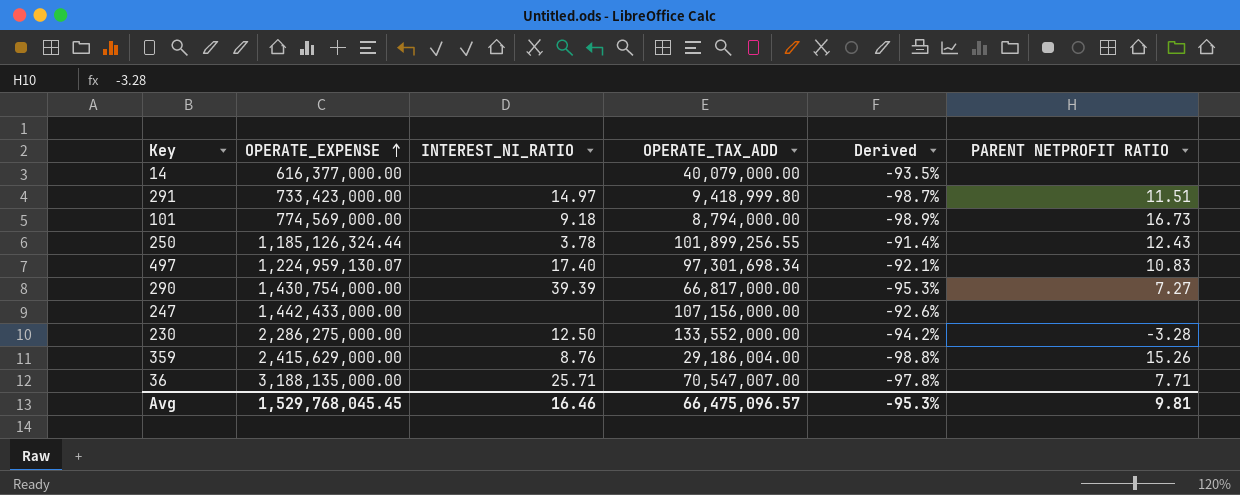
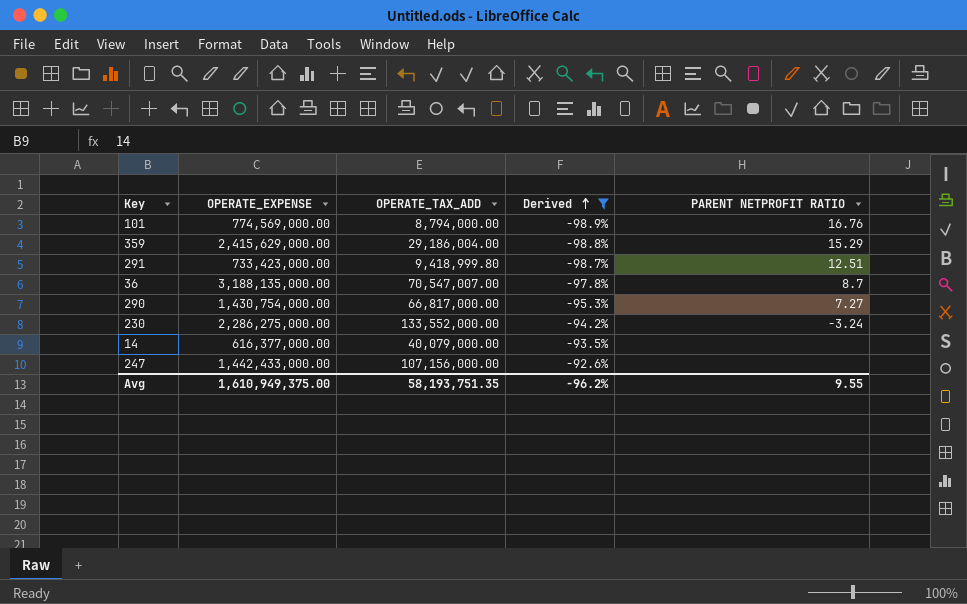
filter: none -> Derived <= -92.6%
row order: OPERATE_EXPENSE ascending -> Derived ascending
column INTEREST_NI_RATIO | position: 3 -> none
101 | PARENT NETPROFIT RATIO: 16.73 -> 16.76
359 | PARENT NETPROFIT RATIO: 15.26 -> 15.29
291 | PARENT NETPROFIT RATIO: 11.51 -> 12.51
36 | PARENT NETPROFIT RATIO: 7.71 -> 8.7
230 | PARENT NETPROFIT RATIO: -3.28 -> -3.24
Avg | OPERATE_EXPENSE: 1,529,768,045.45 -> 1,610,949,375.00
Avg | OPERATE_TAX_ADD: 66,475,096.57 -> 58,193,751.35
Avg | Derived: -95.3% -> -96.2%
Avg | PARENT NETPROFIT RATIO: 9.81 -> 9.55

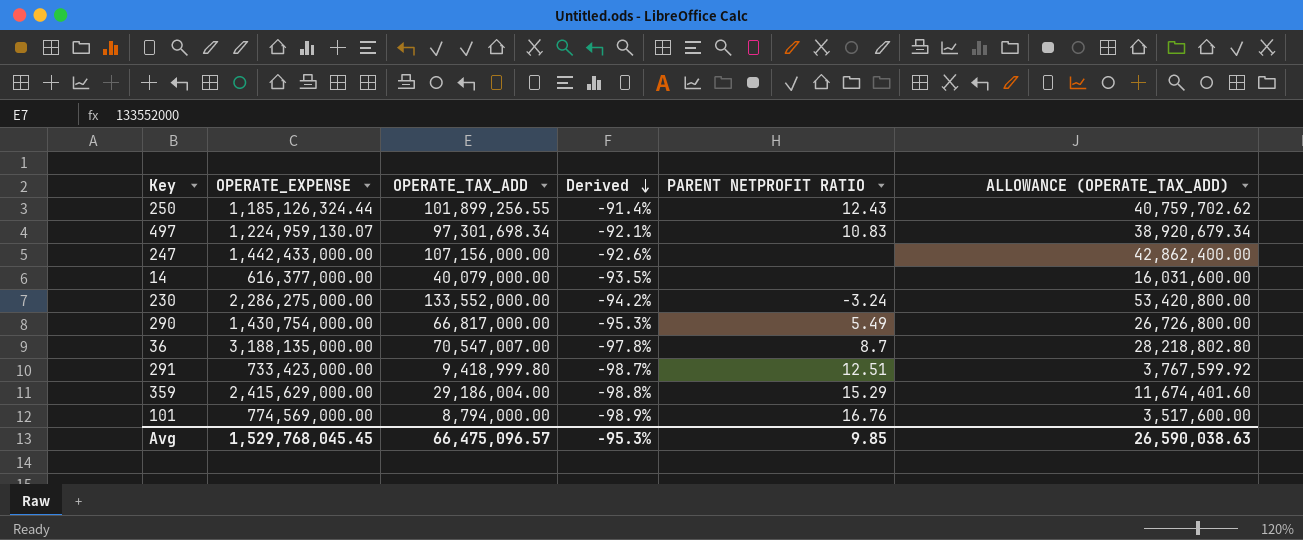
filter: Derived <= -92.6% -> none
row order: Derived ascending -> Derived descending
column ALLOWANCE (OPERATE_TAX_ADD) | formula: none -> [OPERATE_TAX_ADD] * 0.4
290 | PARENT NETPROFIT RATIO: 7.27 -> 5.49
Avg | OPERATE_EXPENSE: 1,610,949,375.00 -> 1,529,768,045.45
Avg | OPERATE_TAX_ADD: 58,193,751.35 -> 66,475,096.57
Avg | Derived: -96.2% -> -95.3%
Avg | PARENT NETPROFIT RATIO: 9.55 -> 9.85

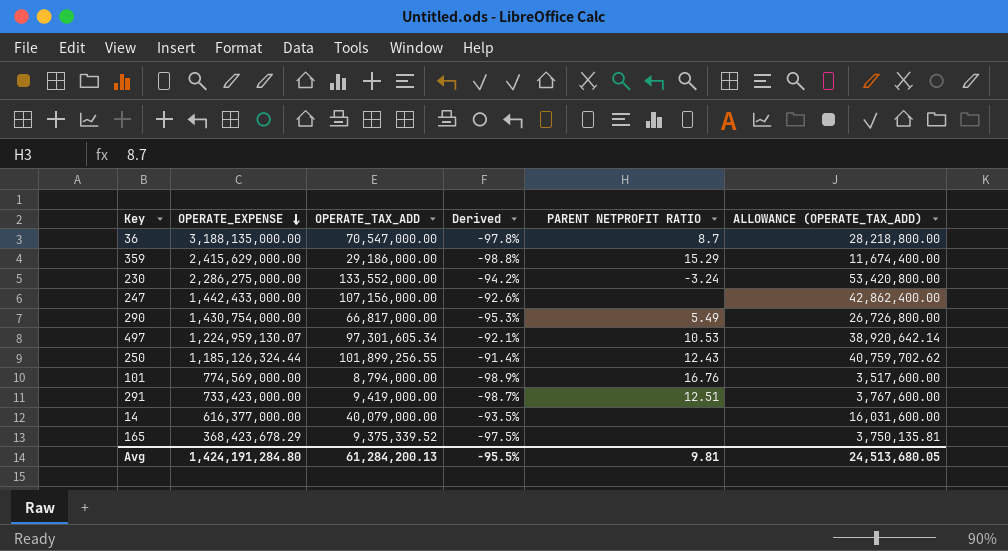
row order: Derived descending -> OPERATE_EXPENSE descending
36 | OPERATE_TAX_ADD: 70,547,007.00 -> 70,547,000.00
36 | ALLOWANCE (OPERATE_TAX_ADD): 28,218,802.80 -> 28,218,800.00
359 | OPERATE_TAX_ADD: 29,186,004.00 -> 29,186,000.00
359 | ALLOWANCE (OPERATE_TAX_ADD): 11,674,401.60 -> 11,674,400.00
497 | OPERATE_TAX_ADD: 97,301,698.34 -> 97,301,605.34
497 | PARENT NETPROFIT RATIO: 10.83 -> 10.53
497 | ALLOWANCE (OPERATE_TAX_ADD): 38,920,679.34 -> 38,920,642.14
291 | OPERATE_TAX_ADD: 9,418,999.80 -> 9,419,000.00
291 | ALLOWANCE (OPERATE_TAX_ADD): 3,767,599.92 -> 3,767,600.00
row 165: none -> 368,423,678.29 | 9,375,339.52 | -97.5% | none | 3,750,135.81
Avg | OPERATE_EXPENSE: 1,529,768,045.45 -> 1,424,191,284.80
Avg | OPERATE_TAX_ADD: 66,475,096.57 -> 61,284,200.13
Avg | Derived: -95.3% -> -95.5%
Avg | PARENT NETPROFIT RATIO: 9.85 -> 9.81
Avg | ALLOWANCE (OPERATE_TAX_ADD): 26,590,038.63 -> 24,513,680.05

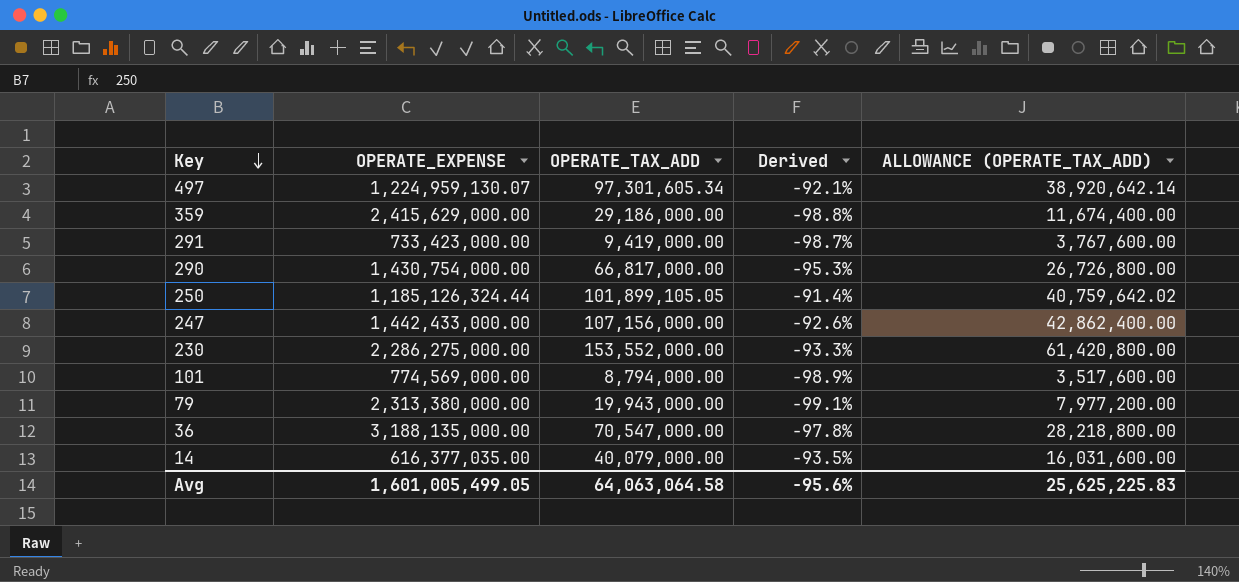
row order: OPERATE_EXPENSE descending -> Key descending
column PARENT NETPROFIT RATIO | position: 5 -> none
row 165: 368,423,678.29 | 9,375,339.52 | -97.5% | none | 3,750,135.81 -> none
250 | OPERATE_TAX_ADD: 101,899,256.55 -> 101,899,105.05
250 | ALLOWANCE (OPERATE_TAX_ADD): 40,759,702.62 -> 40,759,642.02
230 | OPERATE_TAX_ADD: 133,552,000.00 -> 153,552,000.00
230 | Derived: -94.2% -> -93.3%
230 | ALLOWANCE (OPERATE_TAX_ADD): 53,420,800.00 -> 61,420,800.00
row 79: none -> 2,313,380,000.00 | 19,943,000.00 | -99.1% | 7,977,200.00
14 | OPERATE_EXPENSE: 616,377,000.00 -> 616,377,035.00
Avg | OPERATE_EXPENSE: 1,424,191,284.80 -> 1,601,005,499.05
Avg | OPERATE_TAX_ADD: 61,284,200.13 -> 64,063,064.58
Avg | Derived: -95.5% -> -95.6%
Avg | ALLOWANCE (OPERATE_TAX_ADD): 24,513,680.05 -> 25,625,225.83

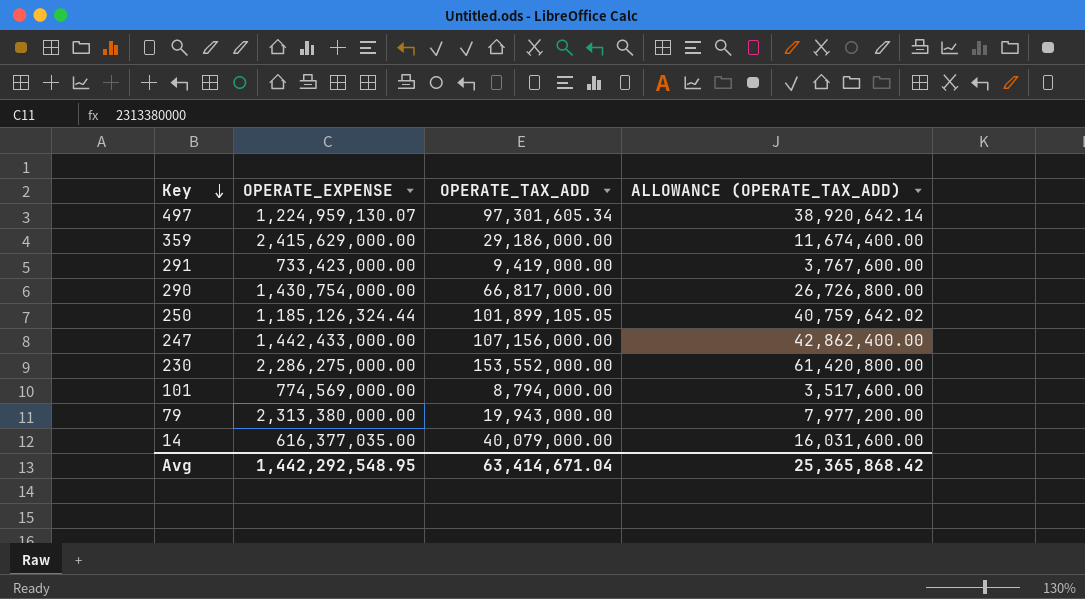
column Derived | formula: ([OPERATE_TAX_ADD] - [OPERATE_EXPENSE]) / [OPERATE_EXPENSE] -> none
row 36: 3,188,135,000.00 | 70,547,000.00 | -97.8% | 28,218,800.00 -> none
Avg | OPERATE_EXPENSE: 1,601,005,499.05 -> 1,442,292,548.95
Avg | OPERATE_TAX_ADD: 64,063,064.58 -> 63,414,671.04
Avg | ALLOWANCE (OPERATE_TAX_ADD): 25,625,225.83 -> 25,365,868.42

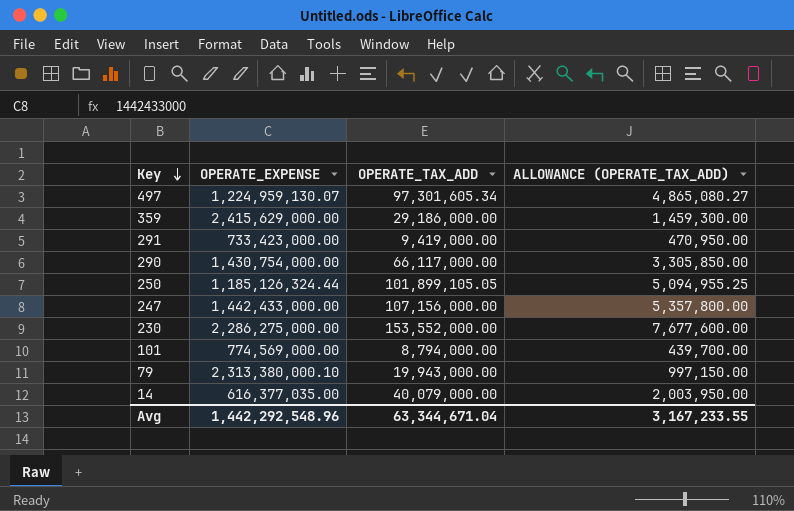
column ALLOWANCE (OPERATE_TAX_ADD) | formula: [OPERATE_TAX_ADD] * 0.4 -> [OPERATE_TAX_ADD] * 0.05
290 | OPERATE_TAX_ADD: 66,817,000.00 -> 66,117,000.00
79 | OPERATE_EXPENSE: 2,313,380,000.00 -> 2,313,380,000.10
Avg | OPERATE_EXPENSE: 1,442,292,548.95 -> 1,442,292,548.96
Avg | OPERATE_TAX_ADD: 63,414,671.04 -> 63,344,671.04
Avg | ALLOWANCE (OPERATE_TAX_ADD): 25,365,868.42 -> 3,167,233.55

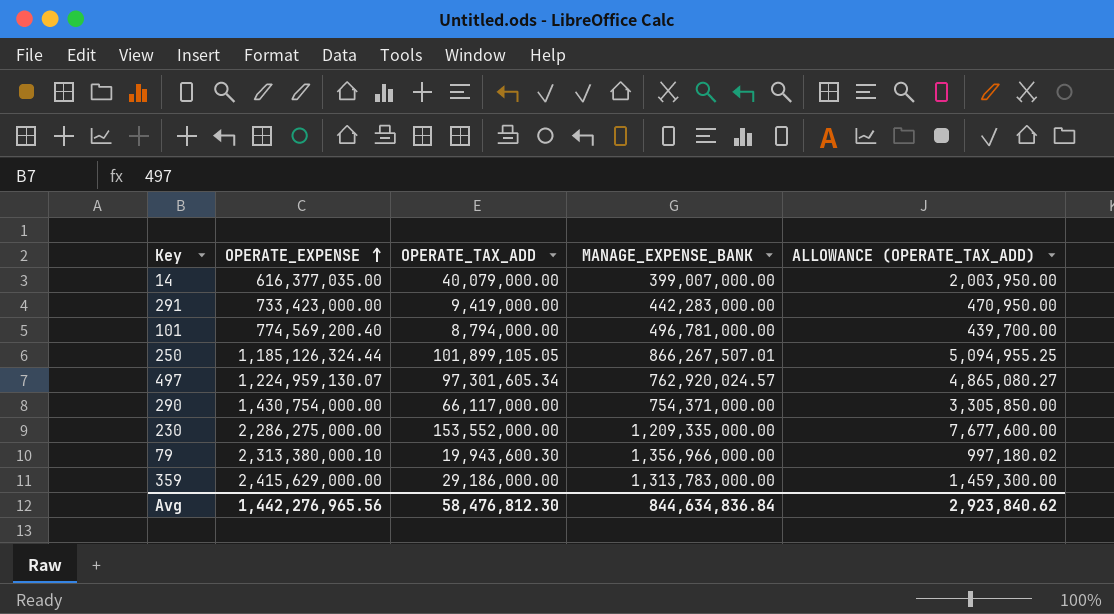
row order: Key descending -> OPERATE_EXPENSE ascending
column MANAGE_EXPENSE_BANK | position: none -> 4
row 247: 1,442,433,000.00 | 107,156,000.00 | 5,357,800.00 -> none
101 | OPERATE_EXPENSE: 774,569,000.00 -> 774,569,200.40
79 | OPERATE_TAX_ADD: 19,943,000.00 -> 19,943,600.30
79 | ALLOWANCE (OPERATE_TAX_ADD): 997,150.00 -> 997,180.02
Avg | OPERATE_EXPENSE: 1,442,292,548.96 -> 1,442,276,965.56
Avg | OPERATE_TAX_ADD: 63,344,671.04 -> 58,476,812.30
Avg | ALLOWANCE (OPERATE_TAX_ADD): 3,167,233.55 -> 2,923,840.62

